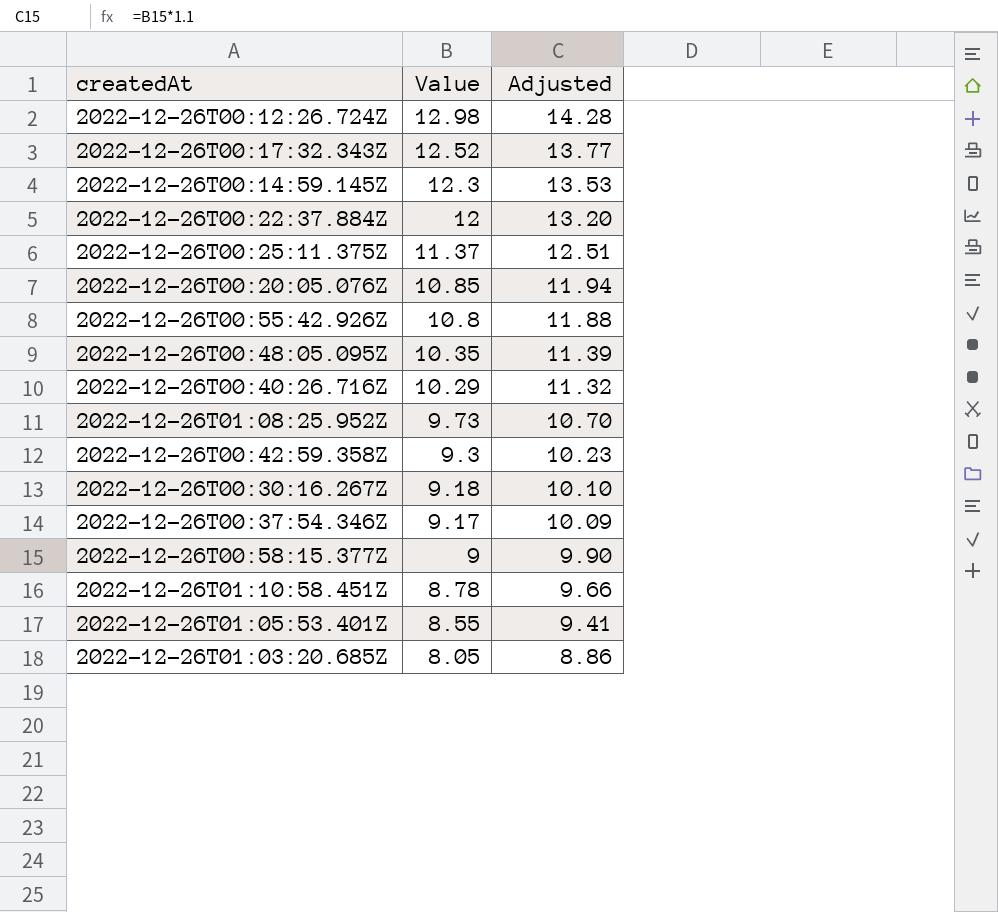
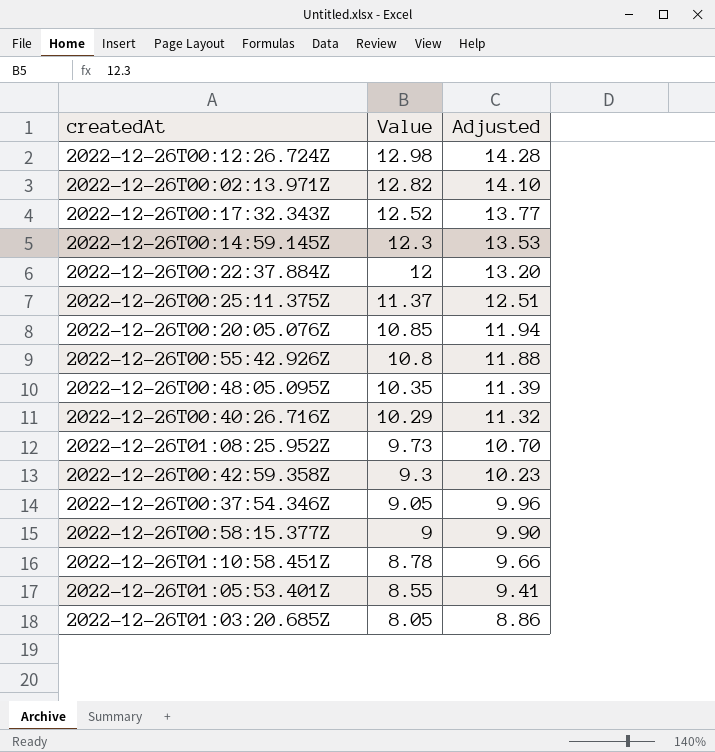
row 2022-12-26T00:30:16.267Z: 9.18 | 10.10 -> none
row 2022-12-26T00:02:13.971Z: none -> 12.82 | 14.10
2022-12-26T00:37:54.346Z | Value: 9.17 -> 9.05
2022-12-26T00:37:54.346Z | Adjusted: 10.09 -> 9.96

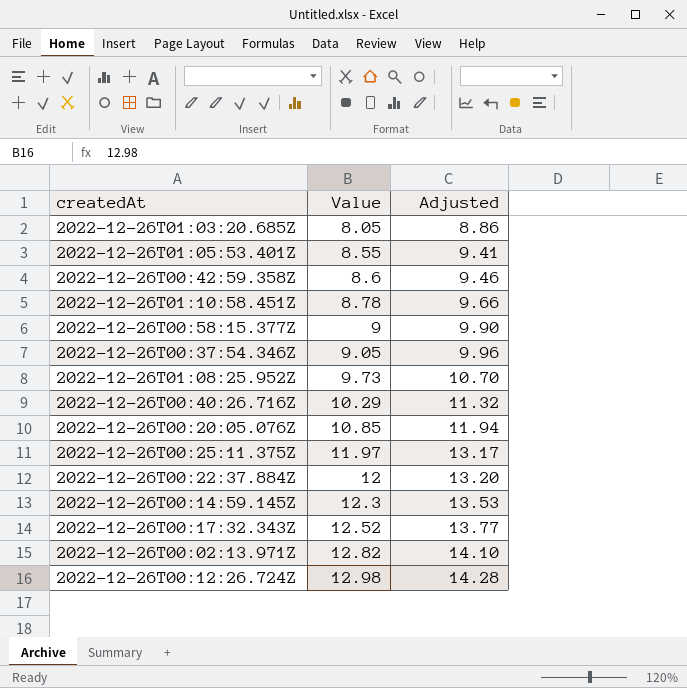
row order: Value descending -> Value ascending
row 2022-12-26T00:55:42.926Z: 10.8 | 11.88 -> none
row 2022-12-26T00:48:05.095Z: 10.35 | 11.39 -> none
2022-12-26T00:42:59.358Z | Value: 9.3 -> 8.6
2022-12-26T00:42:59.358Z | Adjusted: 10.23 -> 9.46
2022-12-26T00:25:11.375Z | Value: 11.37 -> 11.97
2022-12-26T00:25:11.375Z | Adjusted: 12.51 -> 13.17

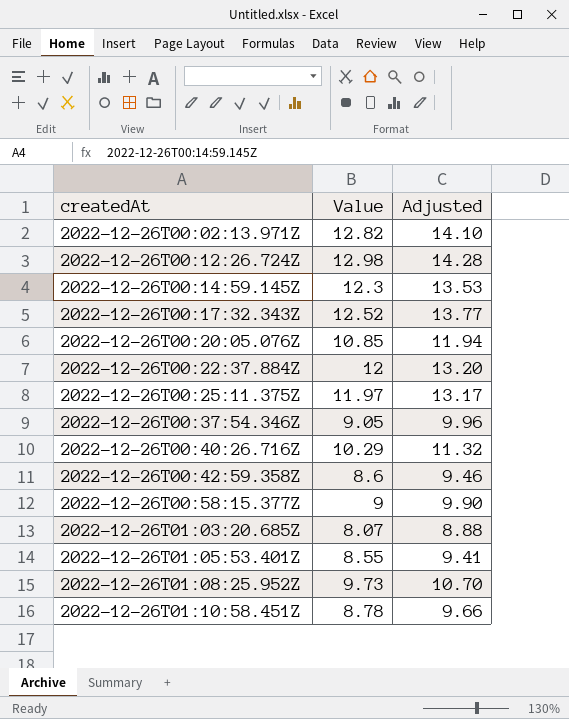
row order: Value ascending -> createdAt ascending
2022-12-26T01:03:20.685Z | Value: 8.05 -> 8.07
2022-12-26T01:03:20.685Z | Adjusted: 8.86 -> 8.88

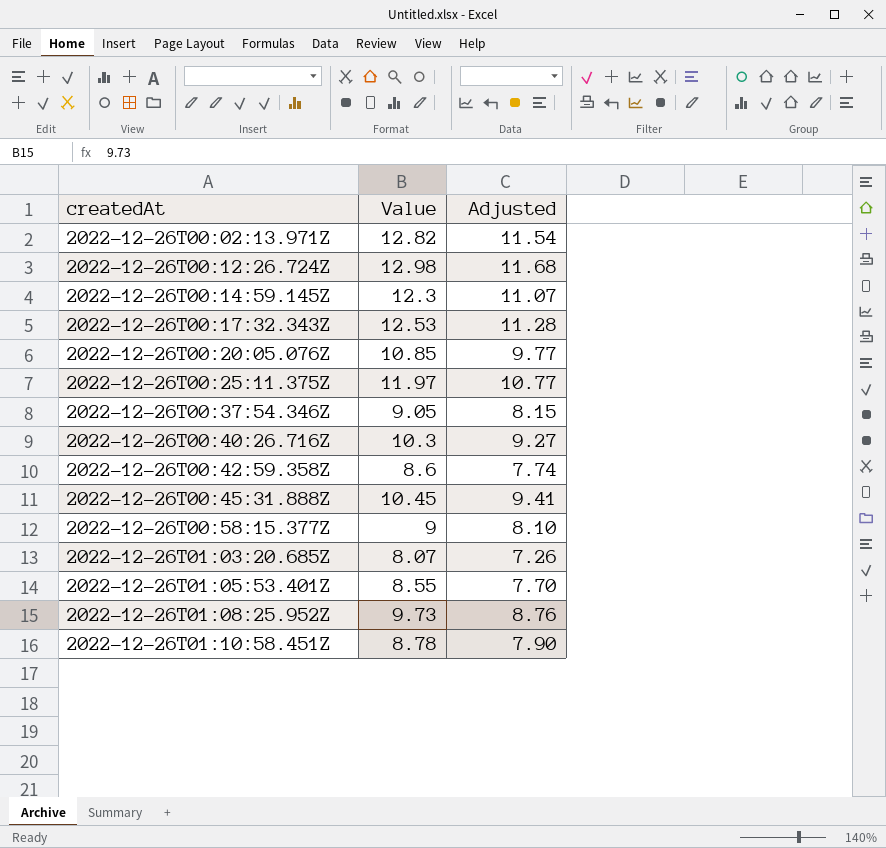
column Adjusted | formula: [Value] * 1.1 -> [Value] * 0.9
row 2022-12-26T00:22:37.884Z: 12 | 13.20 -> none
2022-12-26T00:17:32.343Z | Value: 12.52 -> 12.53
2022-12-26T00:40:26.716Z | Value: 10.29 -> 10.3
row 2022-12-26T00:45:31.888Z: none -> 10.45 | 9.41

